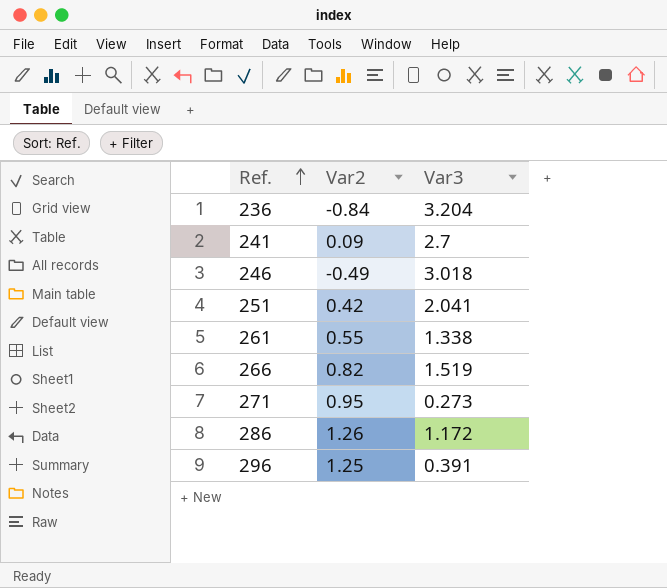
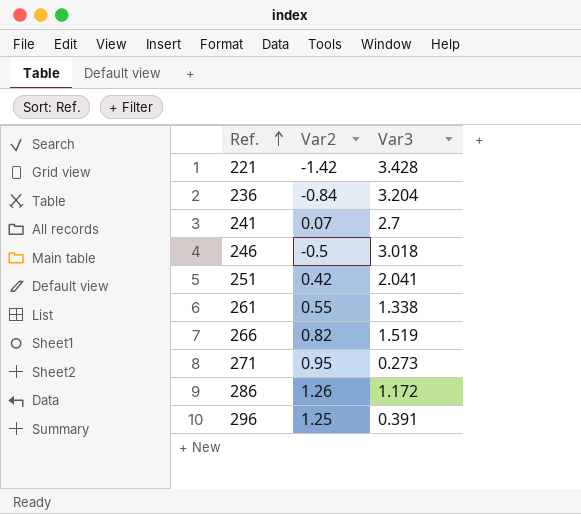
row 221: none -> -1.42 | 3.428
241 | Var2: 0.09 -> 0.07
246 | Var2: -0.49 -> -0.5

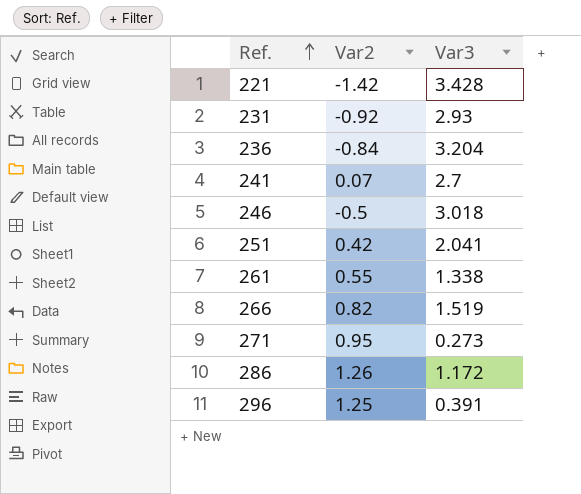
row 231: none -> -0.92 | 2.93

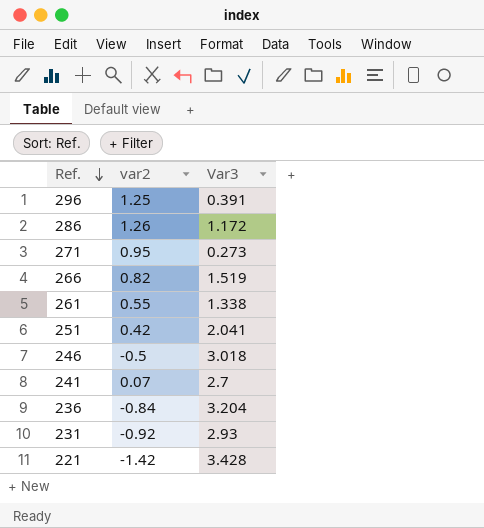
row order: Ref. ascending -> Ref. descending
column name: Var2 -> var2

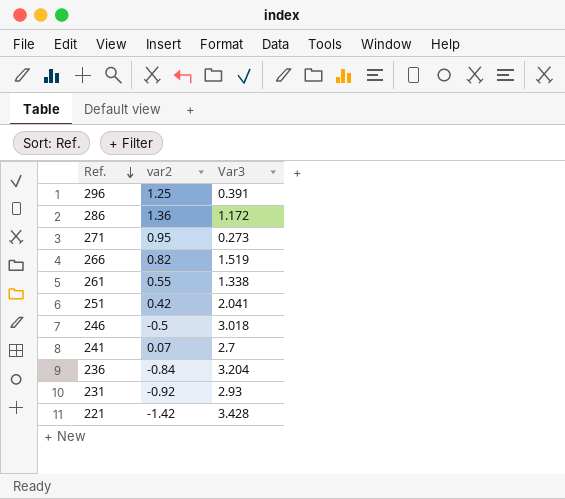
286 | var2: 1.26 -> 1.36

